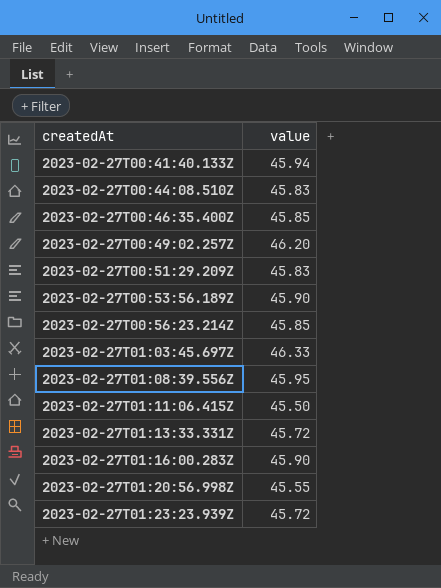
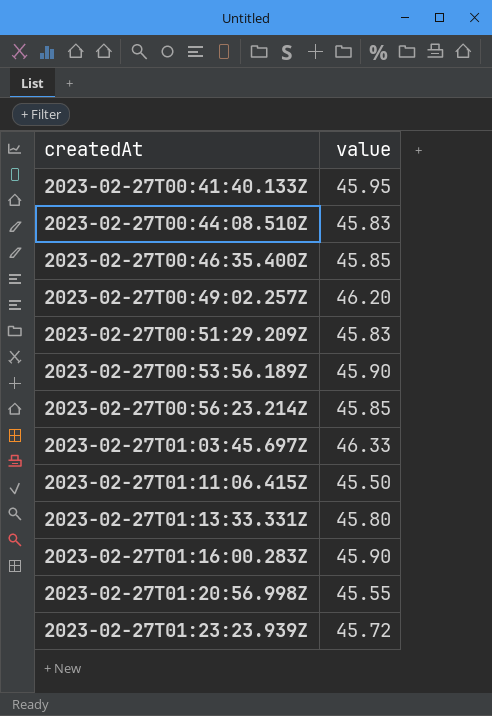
row 2023-02-27T01:08:39.556Z: 45.95 -> none
2023-02-27T00:41:40.133Z | value: 45.94 -> 45.95
2023-02-27T01:13:33.331Z | value: 45.72 -> 45.80

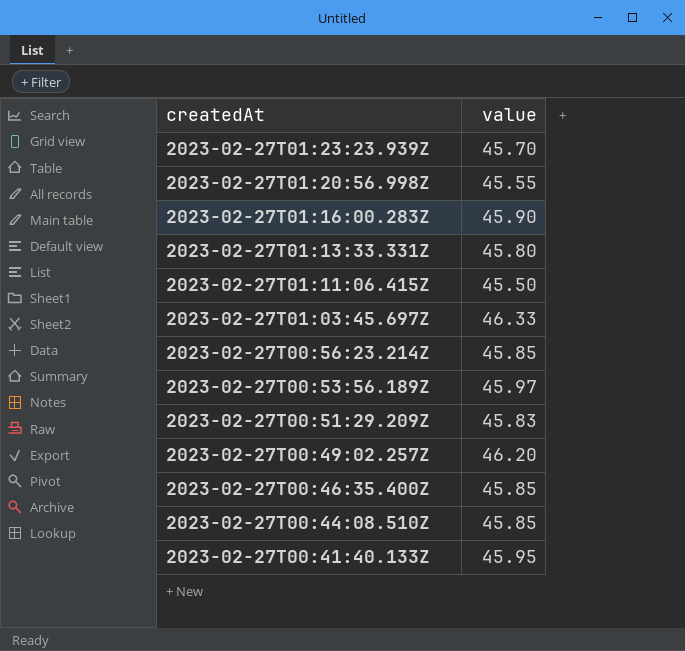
row order: createdAt ascending -> createdAt descending
2023-02-27T01:23:23.939Z | value: 45.72 -> 45.70
2023-02-27T00:53:56.189Z | value: 45.90 -> 45.97
2023-02-27T00:44:08.510Z | value: 45.83 -> 45.85

